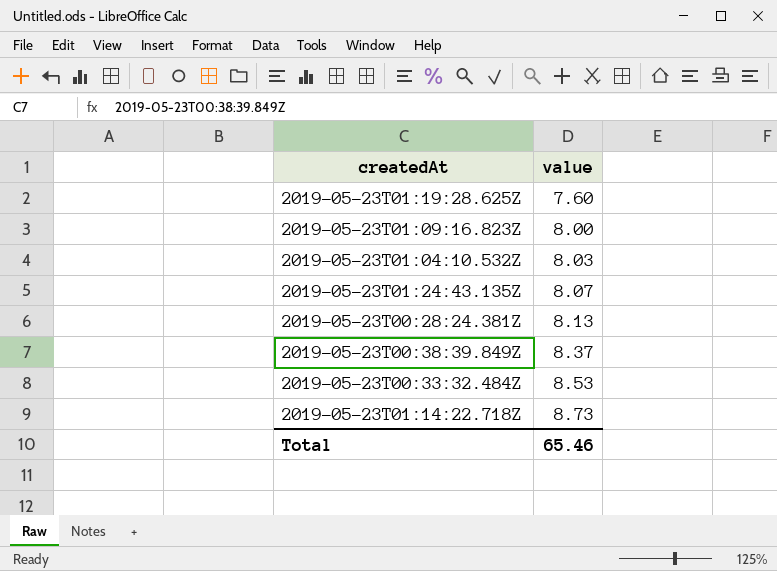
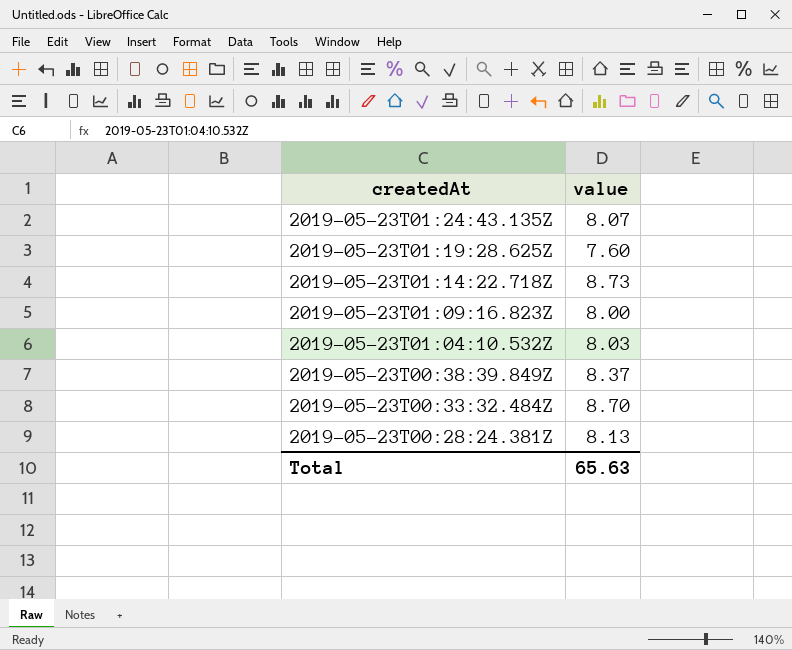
row order: value ascending -> createdAt descending
2019-05-23T00:33:32.484Z | value: 8.53 -> 8.70
Total | value: 65.46 -> 65.63

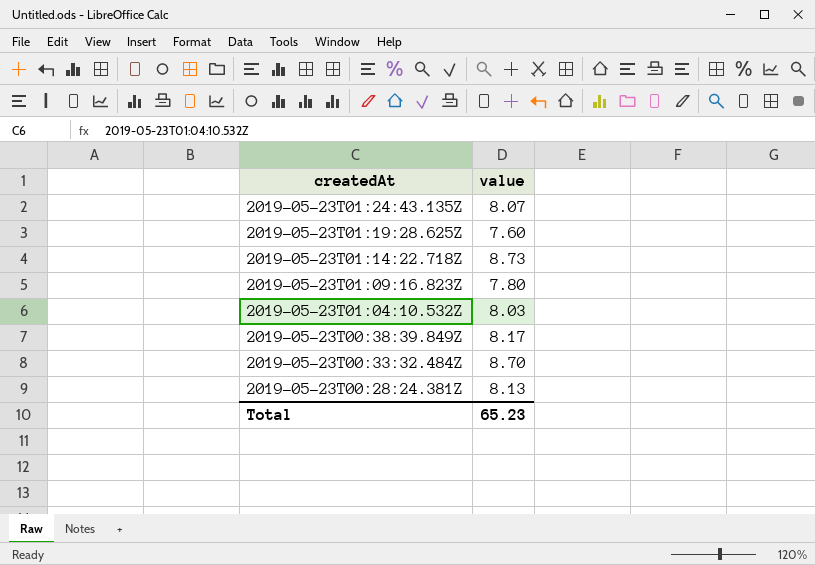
2019-05-23T01:09:16.823Z | value: 8.00 -> 7.80
2019-05-23T00:38:39.849Z | value: 8.37 -> 8.17
Total | value: 65.63 -> 65.23

